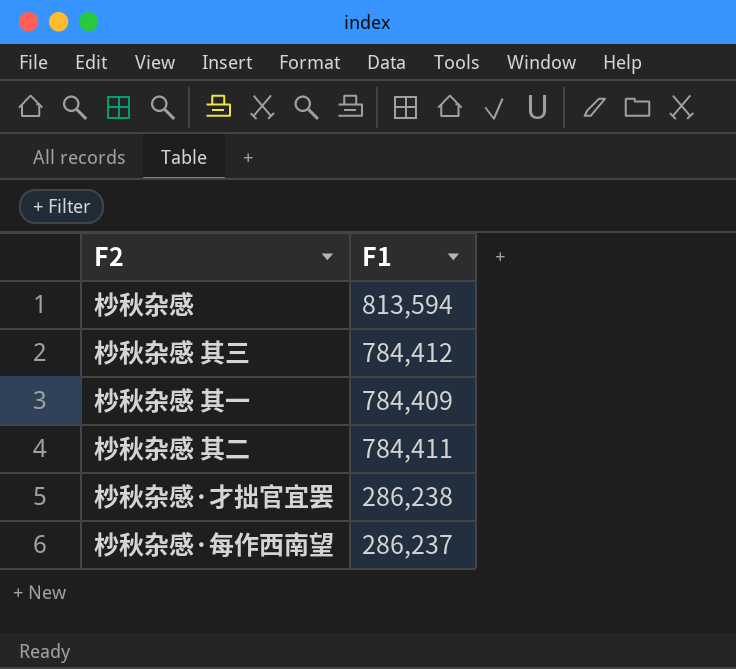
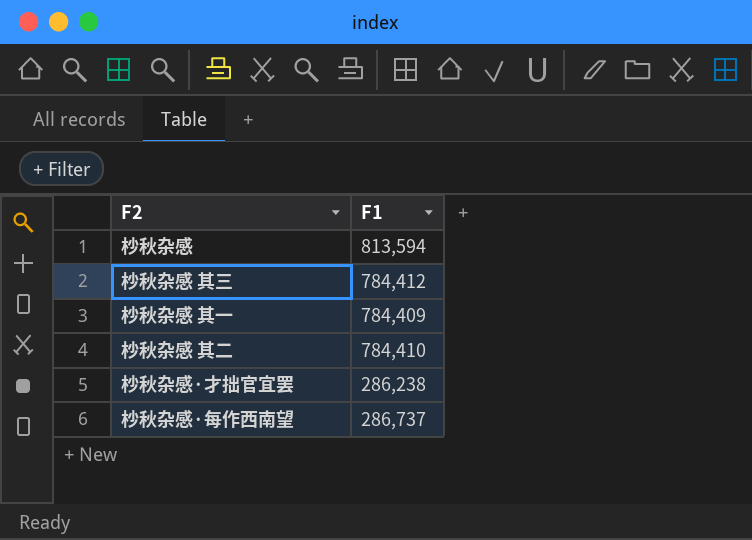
杪秋杂感 其二 | F1: 784,411 -> 784,410
杪秋杂感·每作西南望 | F1: 286,237 -> 286,737

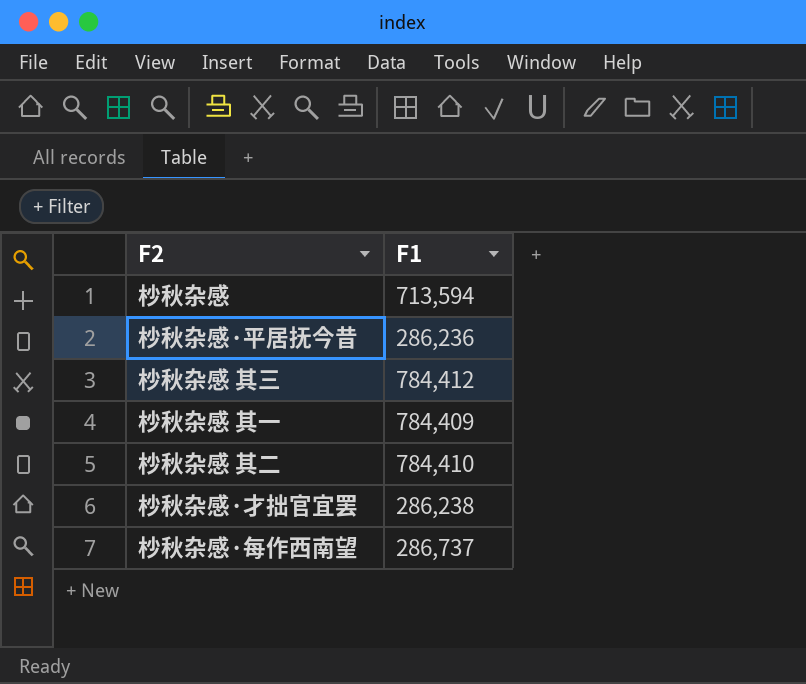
杪秋杂感 | F1: 813,594 -> 713,594
row 杪秋杂感·平居抚今昔: none -> 286,236

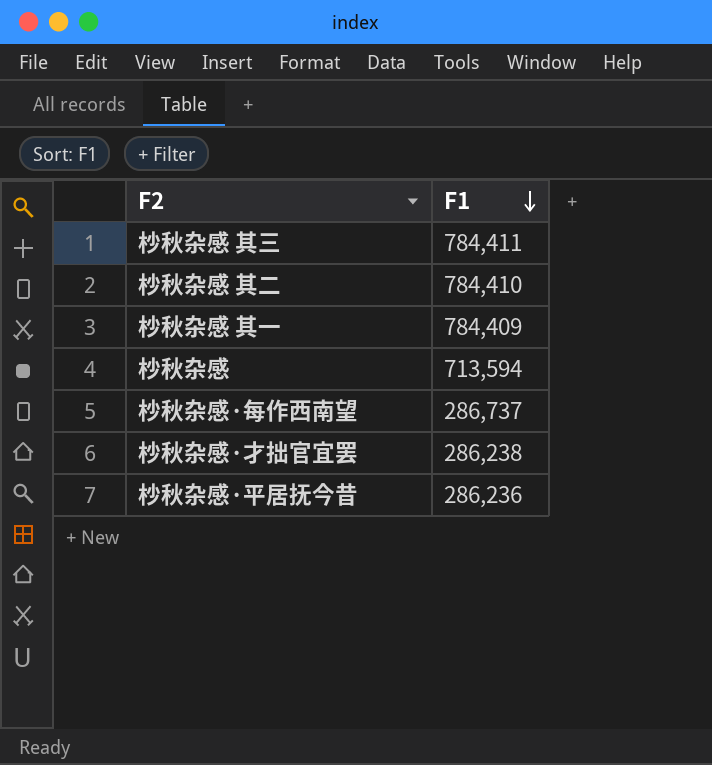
row order: none -> F1 descending
杪秋杂感 其三 | F1: 784,412 -> 784,411

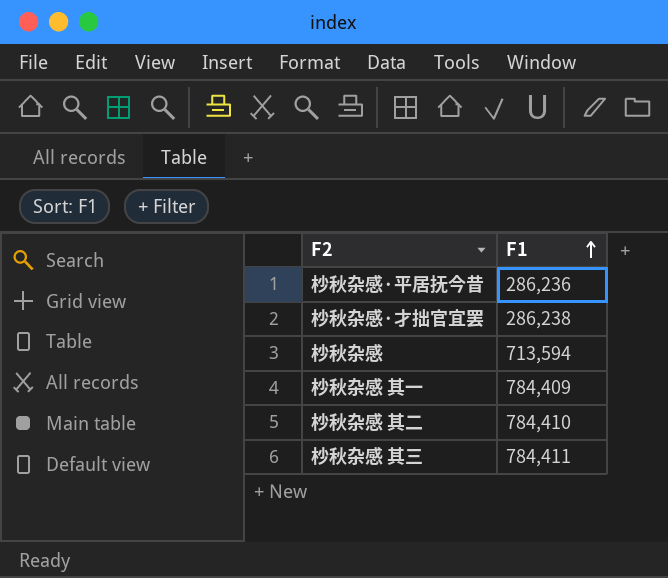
row order: F1 descending -> F1 ascending
row 杪秋杂感·每作西南望: 286,737 -> none

